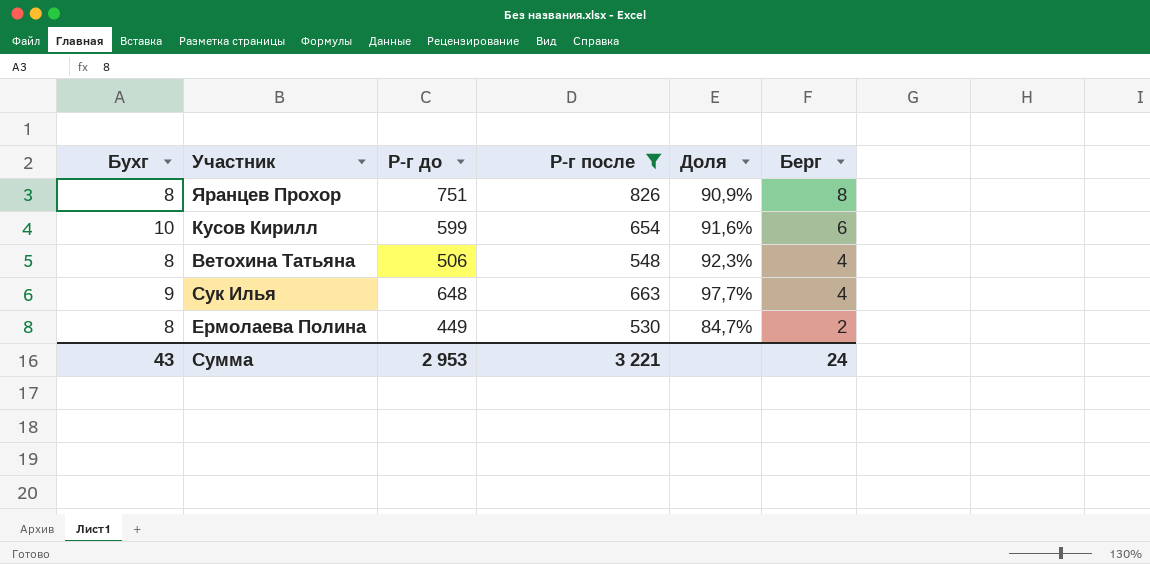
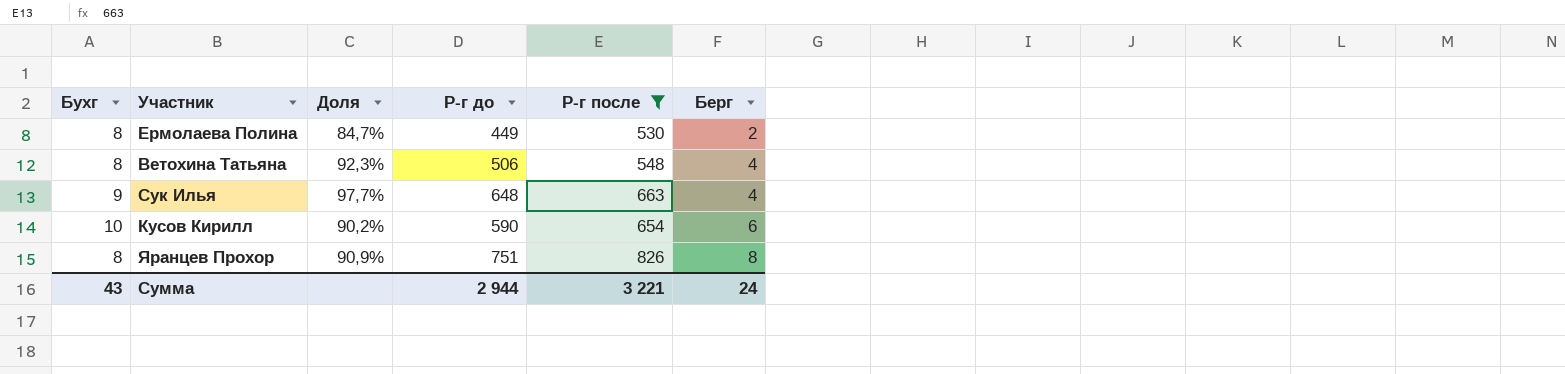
row order: Берг descending -> Берг ascending
column Доля | position: 5 -> 3
Кусов Кирилл | Доля: 91,6% -> 90,2%
Кусов Кирилл | Р-г до: 599 -> 590
Сумма | Р-г до: 2 953 -> 2 944

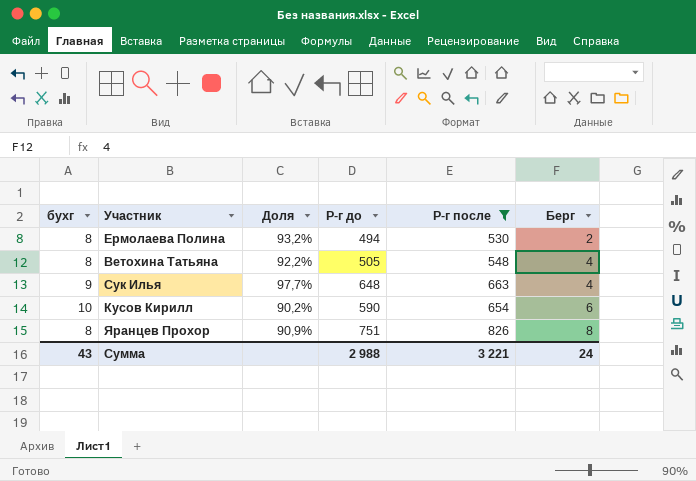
column name: Бухг -> бухг
Ермолаева Полина | Доля: 84,7% -> 93,2%
Ермолаева Полина | Р-г до: 449 -> 494
Ветохина Татьяна | Доля: 92,3% -> 92,2%
Ветохина Татьяна | Р-г до: 506 -> 505
Сумма | Р-г до: 2 944 -> 2 988

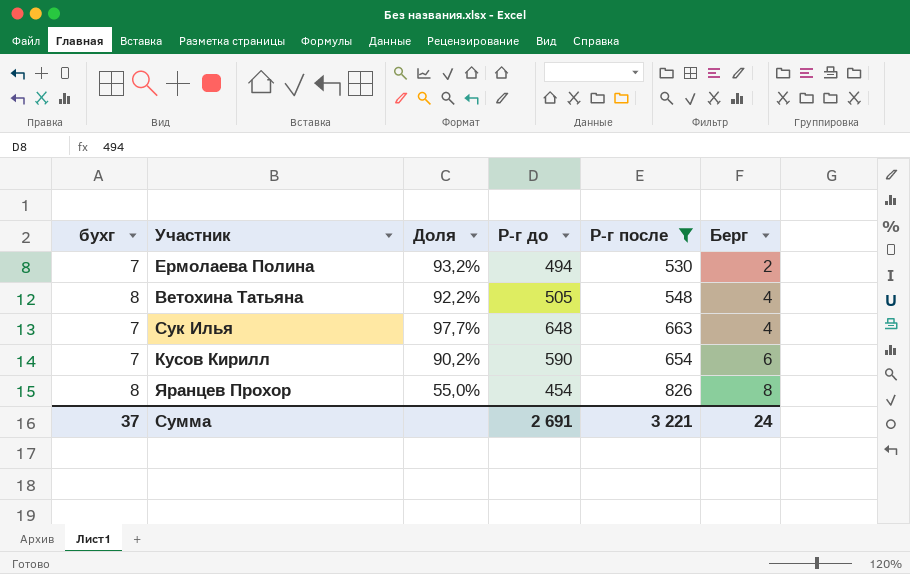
Ермолаева Полина | бухг: 8 -> 7
Сук Илья | бухг: 9 -> 7
Кусов Кирилл | бухг: 10 -> 7
Яранцев Прохор | Доля: 90,9% -> 55,0%
Яранцев Прохор | Р-г до: 751 -> 454
Сумма | бухг: 43 -> 37
Сумма | Р-г до: 2 988 -> 2 691

